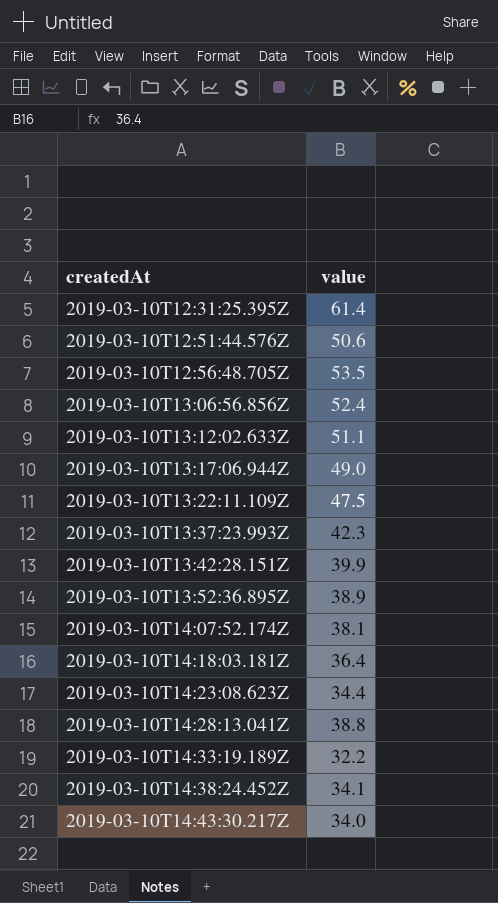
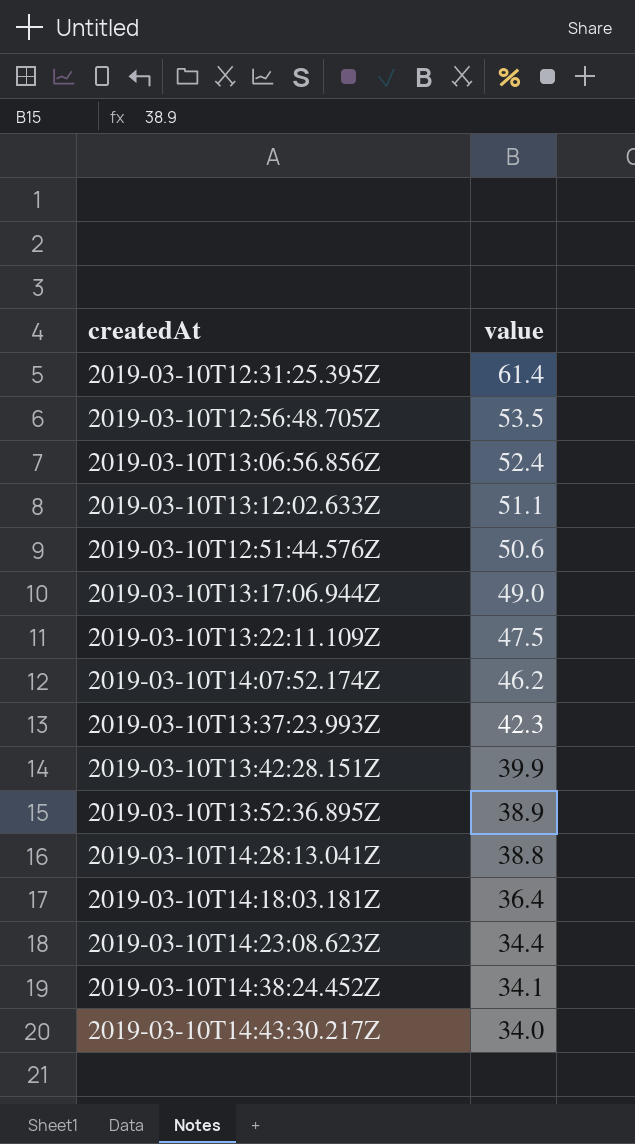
row order: createdAt ascending -> value descending
row 2019-03-10T14:33:19.189Z: 32.2 -> none
2019-03-10T14:07:52.174Z | value: 38.1 -> 46.2

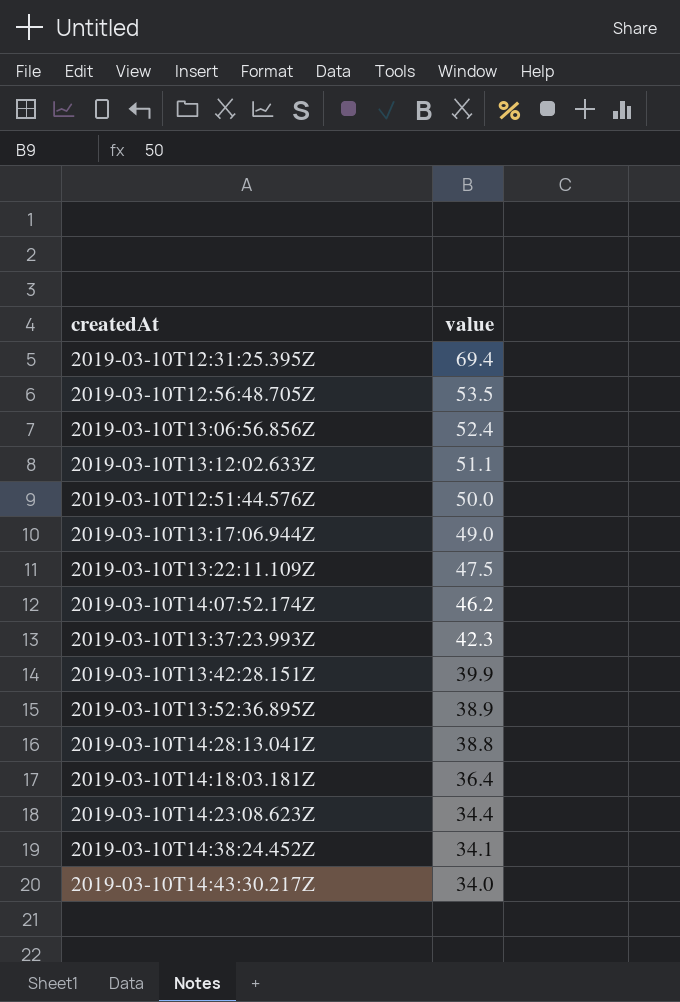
2019-03-10T12:31:25.395Z | value: 61.4 -> 69.4
2019-03-10T12:51:44.576Z | value: 50.6 -> 50.0

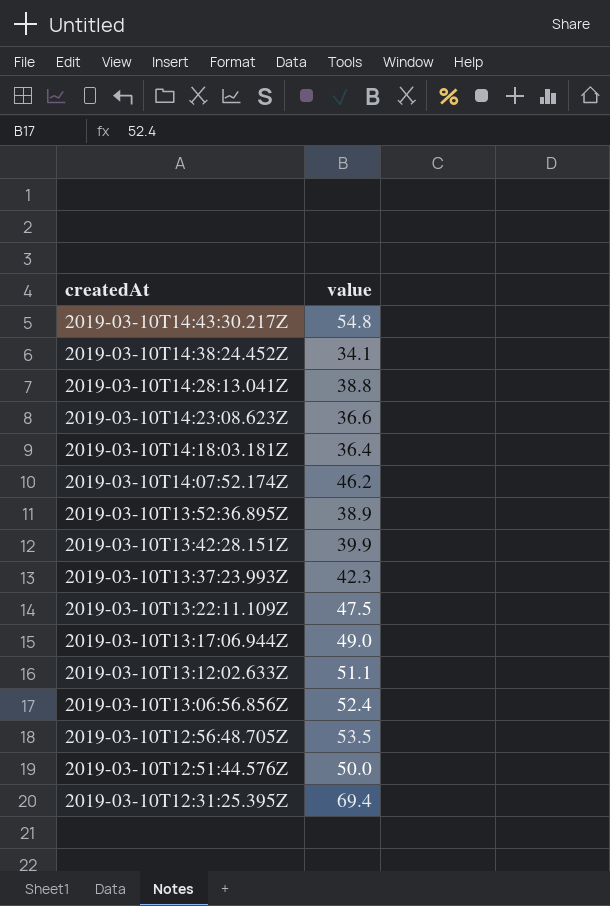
row order: value descending -> createdAt descending
2019-03-10T14:43:30.217Z | value: 34.0 -> 54.8
2019-03-10T14:23:08.623Z | value: 34.4 -> 36.6

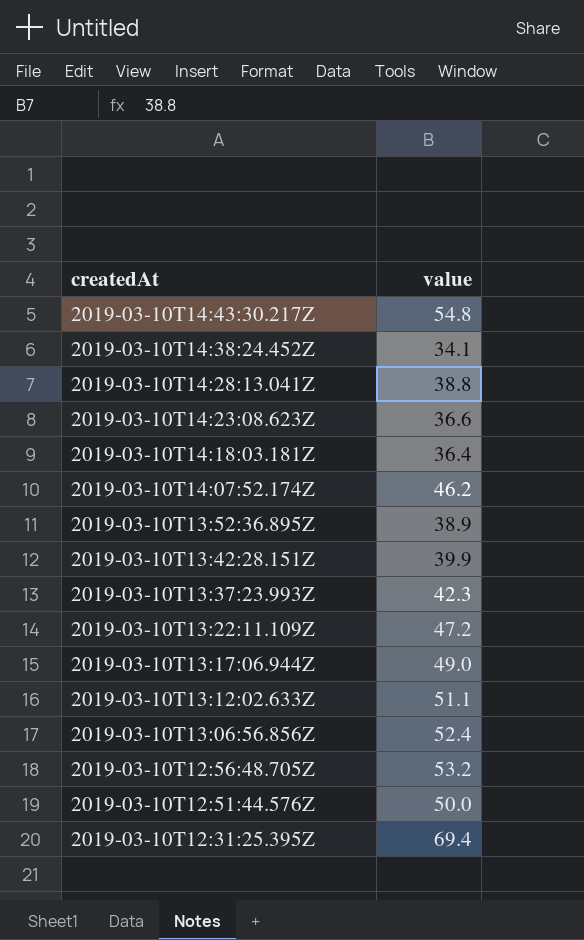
2019-03-10T13:22:11.109Z | value: 47.5 -> 47.2
2019-03-10T12:56:48.705Z | value: 53.5 -> 53.2

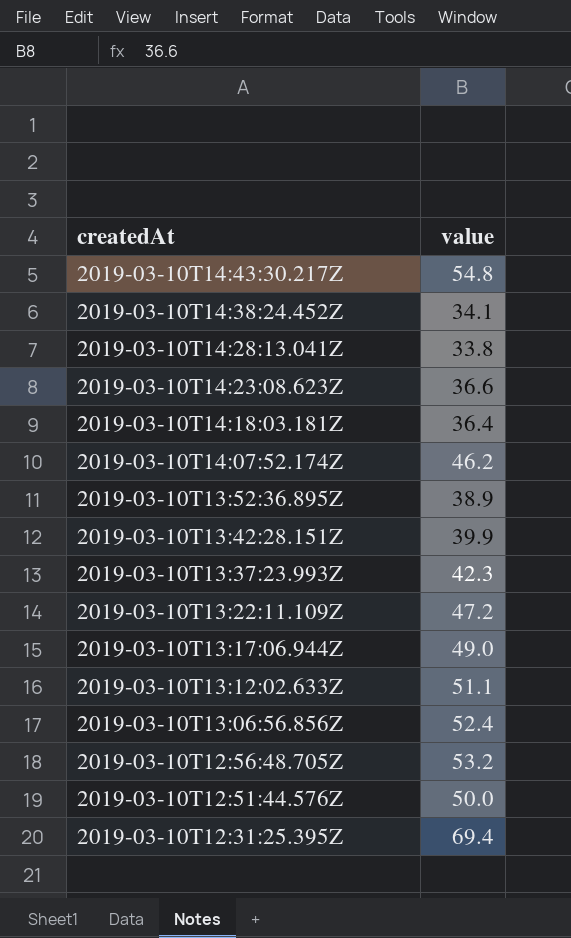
2019-03-10T14:28:13.041Z | value: 38.8 -> 33.8

